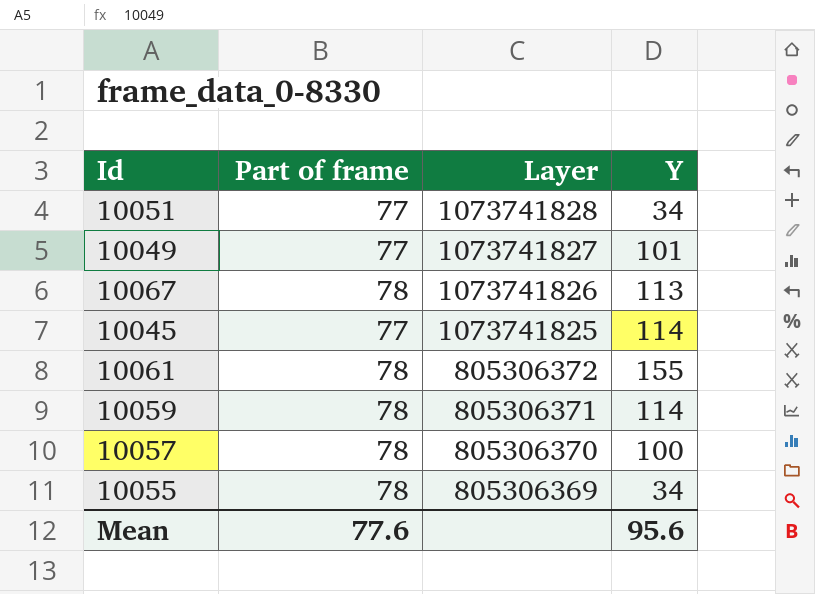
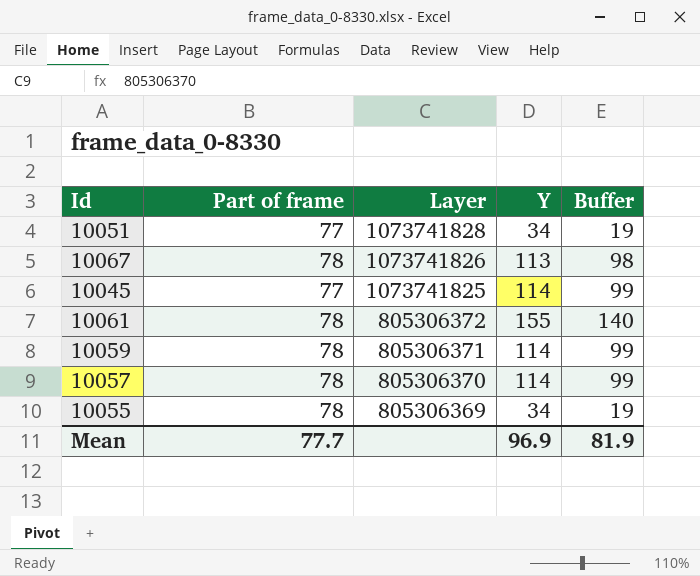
column Buffer | formula: none -> [Y] - 15
row 10049: 77 | 1073741827 | 101 -> none
10057 | Y: 100 -> 114
Mean | Part of frame: 77.6 -> 77.7
Mean | Y: 95.6 -> 96.9

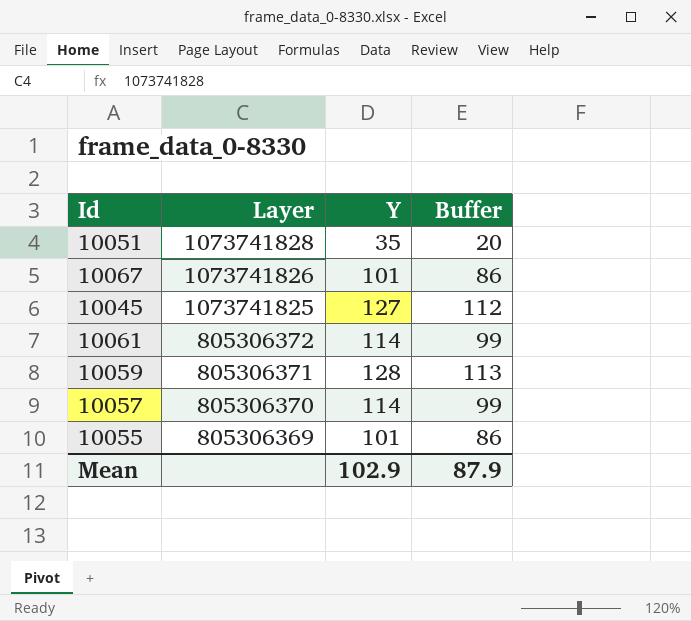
column Part of frame | position: 2 -> none
10051 | Y: 34 -> 35
10051 | Buffer: 19 -> 20
10067 | Y: 113 -> 101
10067 | Buffer: 98 -> 86
10045 | Y: 114 -> 127
10045 | Buffer: 99 -> 112
10061 | Y: 155 -> 114
10061 | Buffer: 140 -> 99
10059 | Y: 114 -> 128
10059 | Buffer: 99 -> 113
10055 | Y: 34 -> 101
10055 | Buffer: 19 -> 86
Mean | Y: 96.9 -> 102.9
Mean | Buffer: 81.9 -> 87.9

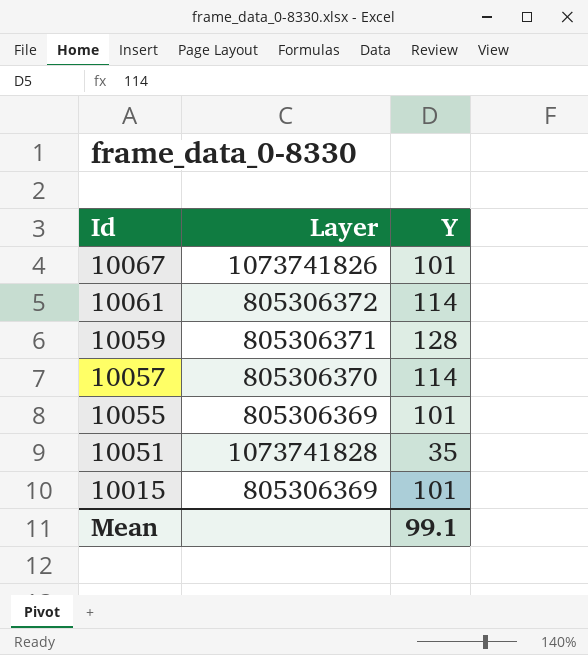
row order: Layer descending -> Id descending
column Buffer | formula: [Y] - 15 -> none
row 10045: 1073741825 | 127 | 112 -> none
row 10015: none -> 805306369 | 101
Mean | Y: 102.9 -> 99.1

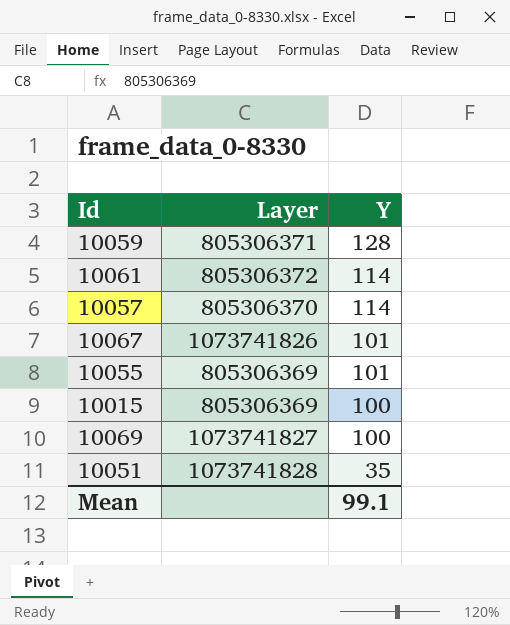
row order: Id descending -> Y descending
10015 | Y: 101 -> 100
row 10069: none -> 1073741827 | 100

